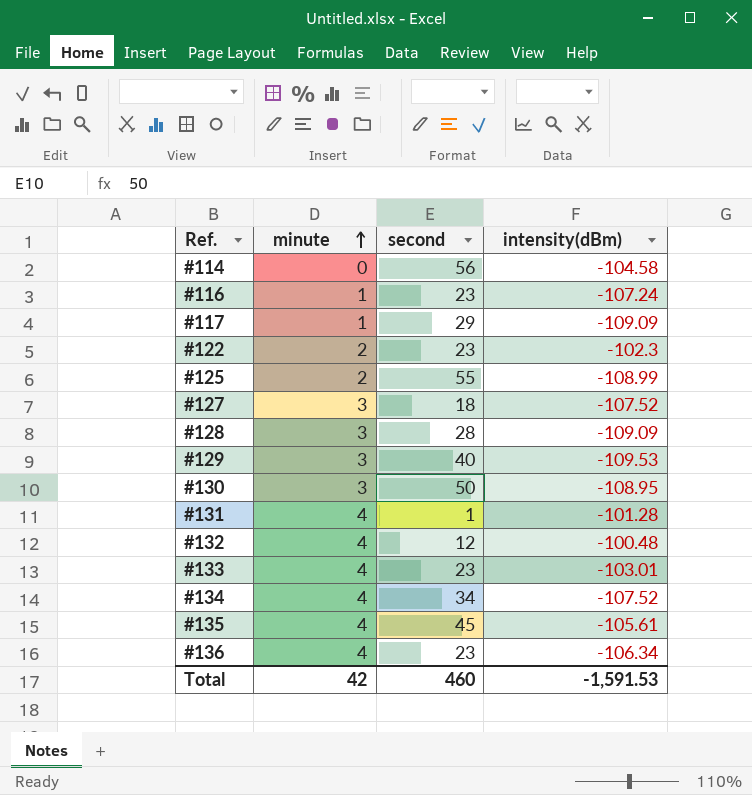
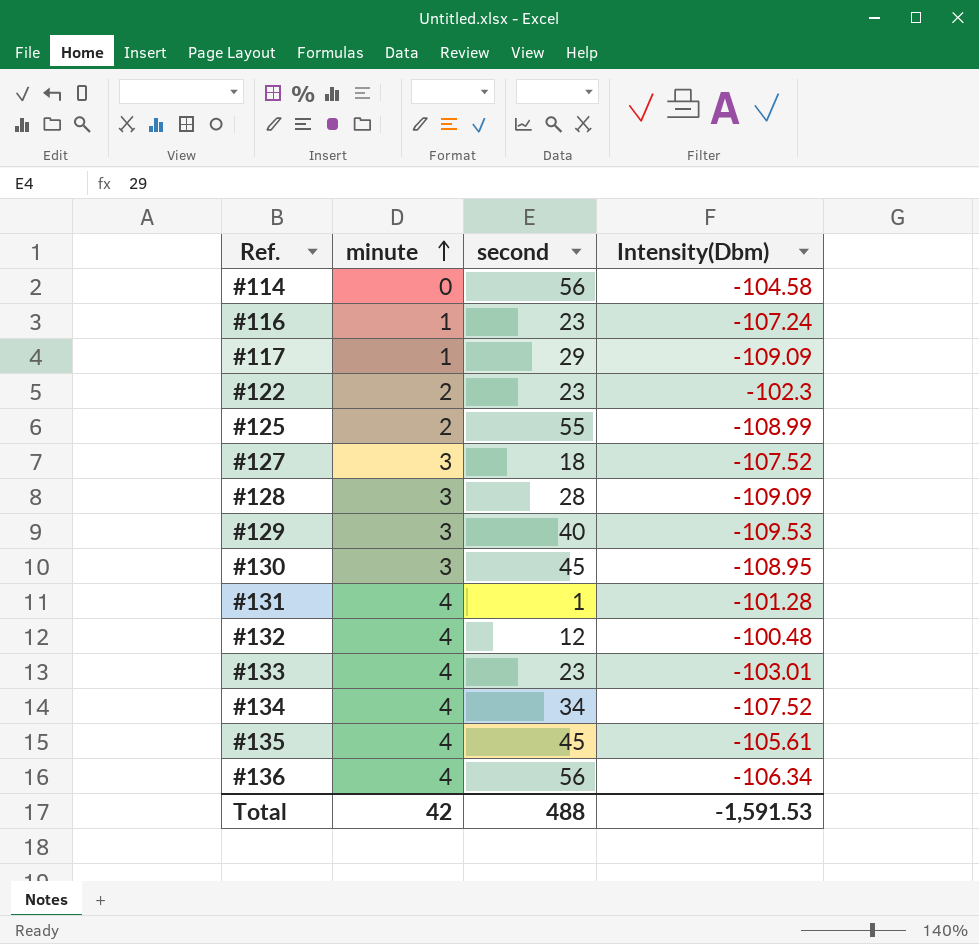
column name: intensity(dBm) -> Intensity(Dbm)
#130 | second: 50 -> 45
#136 | second: 23 -> 56
Total | second: 460 -> 488

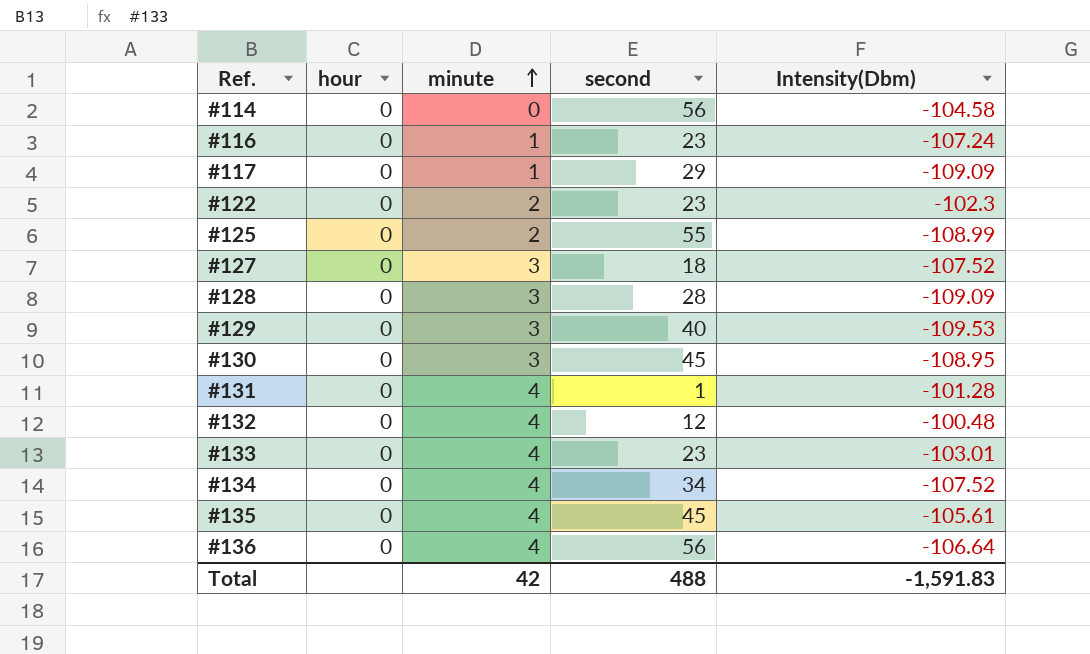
column hour | position: none -> 2
#136 | Intensity(Dbm): -106.34 -> -106.64
Total | Intensity(Dbm): -1,591.53 -> -1,591.83

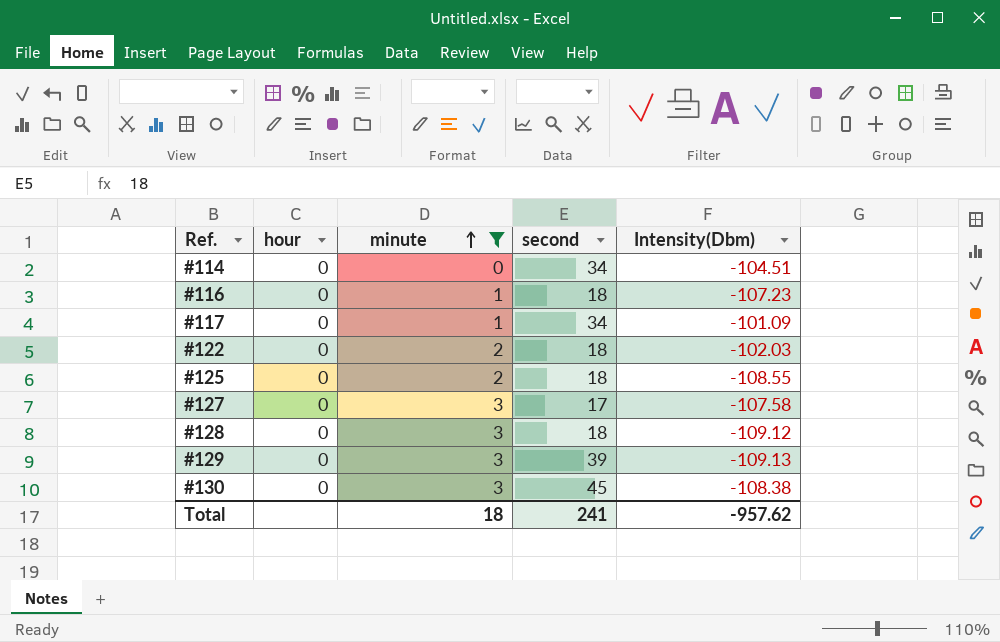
filter: none -> minute != 4
#114 | second: 56 -> 34
#114 | Intensity(Dbm): -104.58 -> -104.51
#116 | second: 23 -> 18
#116 | Intensity(Dbm): -107.24 -> -107.23
#117 | second: 29 -> 34
#117 | Intensity(Dbm): -109.09 -> -101.09
#122 | second: 23 -> 18
#122 | Intensity(Dbm): -102.3 -> -102.03
#125 | second: 55 -> 18
#125 | Intensity(Dbm): -108.99 -> -108.55
#127 | second: 18 -> 17
#127 | Intensity(Dbm): -107.52 -> -107.58
#128 | second: 28 -> 18
#128 | Intensity(Dbm): -109.09 -> -109.12
#129 | second: 40 -> 39
#129 | Intensity(Dbm): -109.53 -> -109.13
#130 | Intensity(Dbm): -108.95 -> -108.38
Total | minute: 42 -> 18
Total | second: 488 -> 241
Total | Intensity(Dbm): -1,591.83 -> -957.62

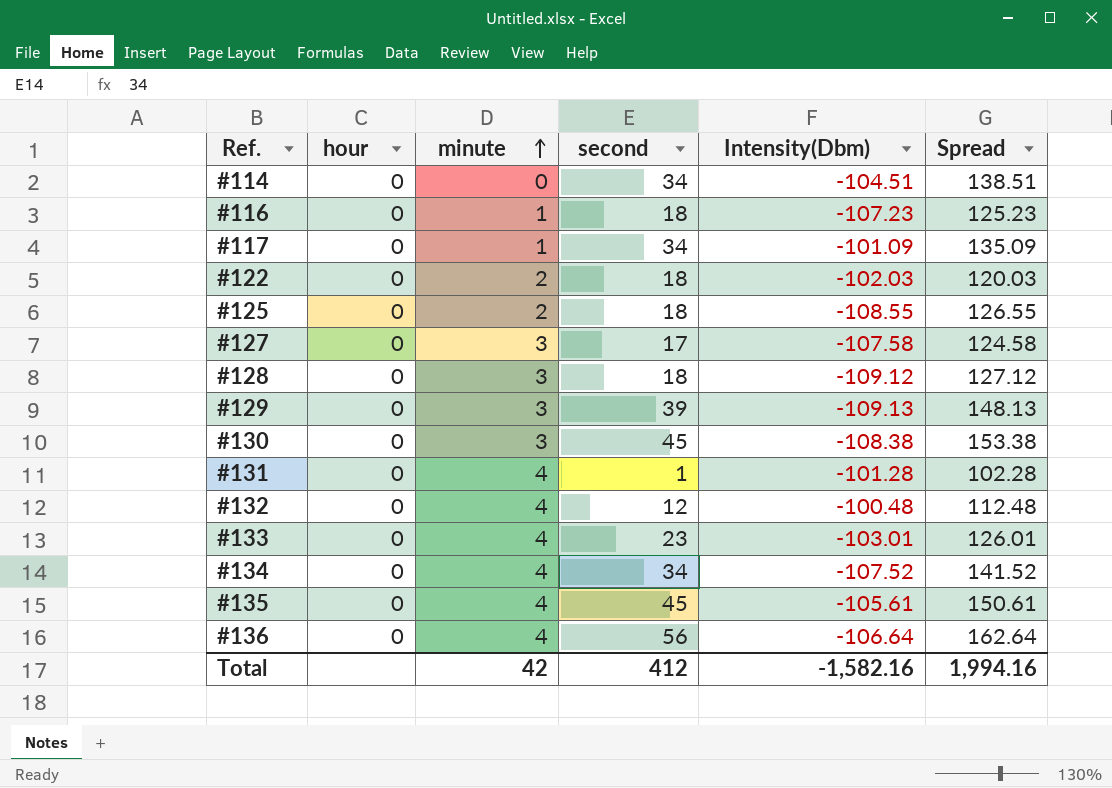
filter: minute != 4 -> none
column Spread | formula: none -> [second] - [Intensity(Dbm)]
Total | minute: 18 -> 42
Total | second: 241 -> 412
Total | Intensity(Dbm): -957.62 -> -1,582.16

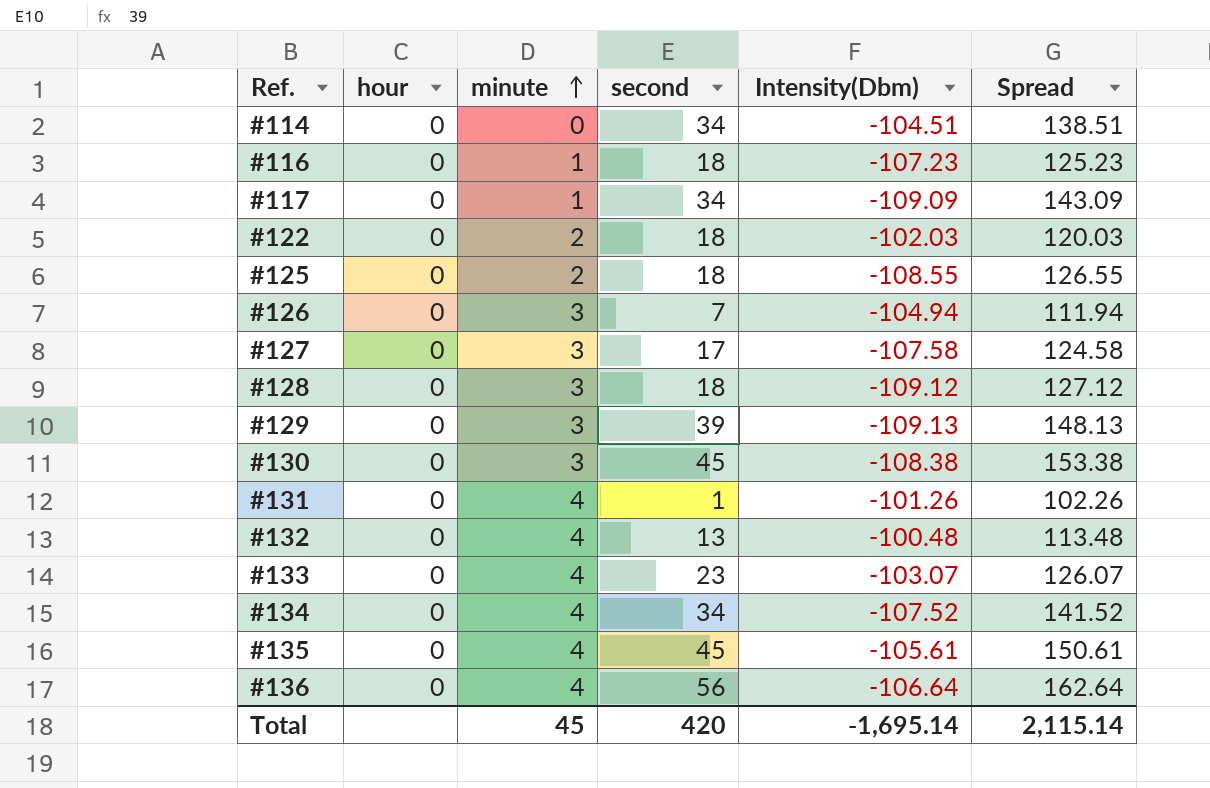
#117 | Intensity(Dbm): -101.09 -> -109.09
#117 | Spread: 135.09 -> 143.09
row #126: none -> 0 | 3 | 7 | -104.94 | 111.94
#131 | Intensity(Dbm): -101.28 -> -101.26
#131 | Spread: 102.28 -> 102.26
#132 | second: 12 -> 13
#132 | Spread: 112.48 -> 113.48
#133 | Intensity(Dbm): -103.01 -> -103.07
#133 | Spread: 126.01 -> 126.07
Total | minute: 42 -> 45
Total | second: 412 -> 420
Total | Intensity(Dbm): -1,582.16 -> -1,695.14
Total | Spread: 1,994.16 -> 2,115.14

